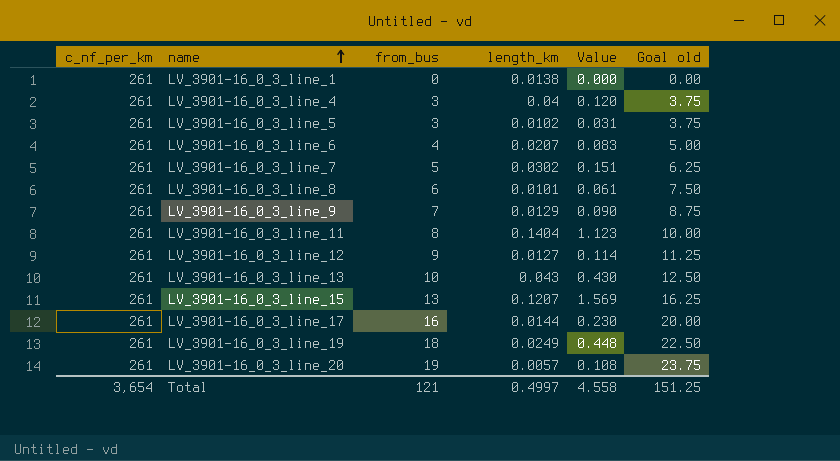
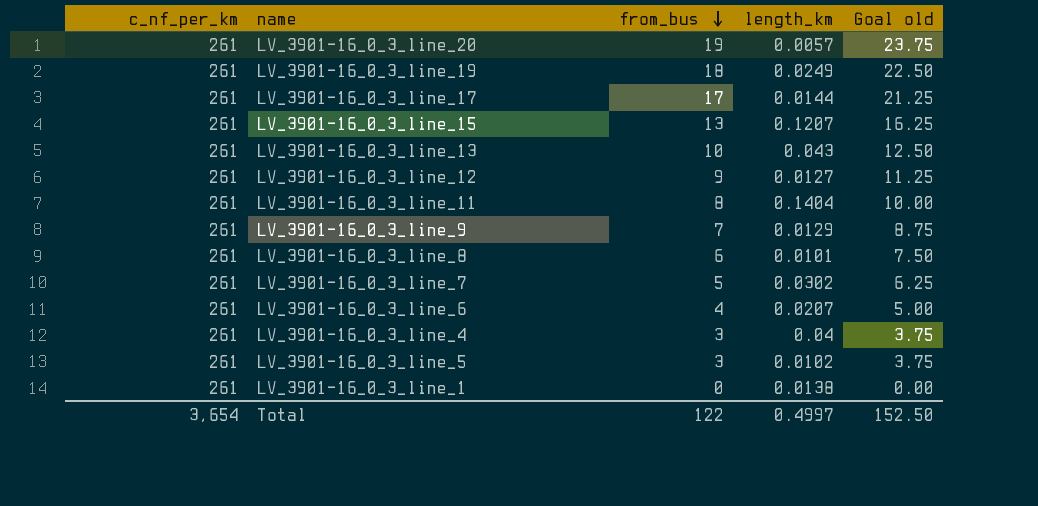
row order: name ascending -> from_bus descending
column Value | formula: [from_bus] * [length_km] -> none
LV_3901-16_0_3_line_17 | from_bus: 16 -> 17
LV_3901-16_0_3_line_17 | Goal old: 20.00 -> 21.25
Total | from_bus: 121 -> 122
Total | Goal old: 151.25 -> 152.50

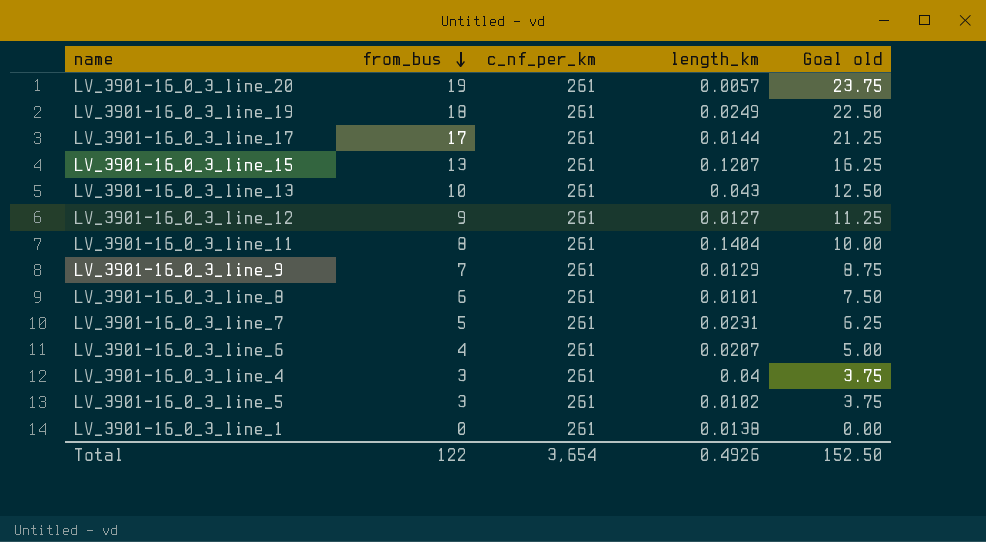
column c_nf_per_km | position: 1 -> 3
LV_3901-16_0_3_line_7 | length_km: 0.0302 -> 0.0231
Total | length_km: 0.4997 -> 0.4926

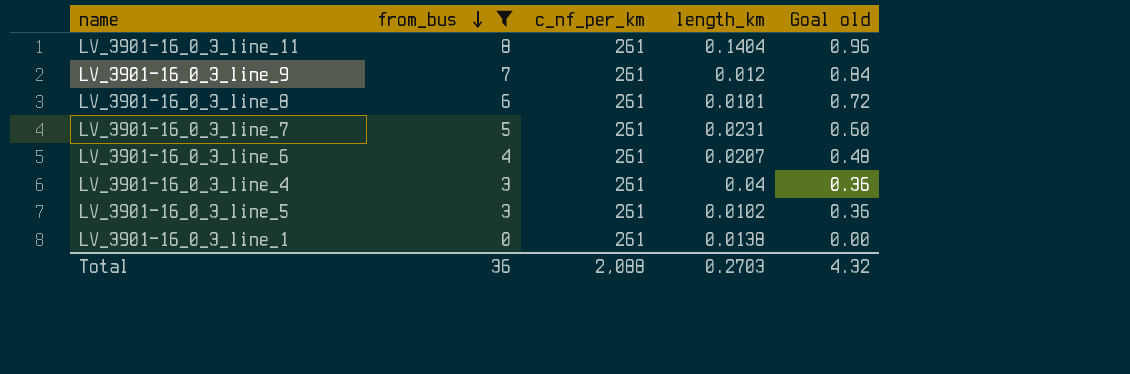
filter: none -> from_bus <= 8
column Goal old | formula: [from_bus] * 1.25 -> [from_bus] * 0.12
LV_3901-16_0_3_line_9 | length_km: 0.0129 -> 0.012
Total | from_bus: 122 -> 36
Total | c_nf_per_km: 3,654 -> 2,088
Total | length_km: 0.4926 -> 0.2703
Total | Goal old: 152.50 -> 4.32

